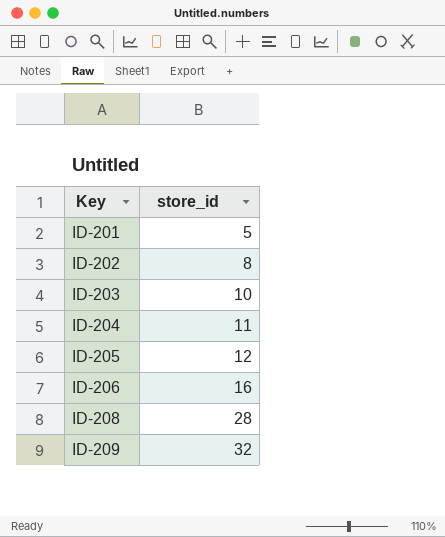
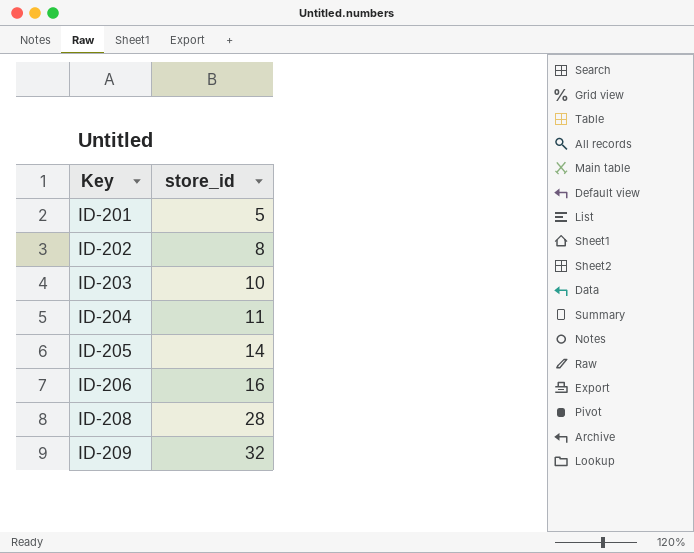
ID-205 | store_id: 12 -> 14

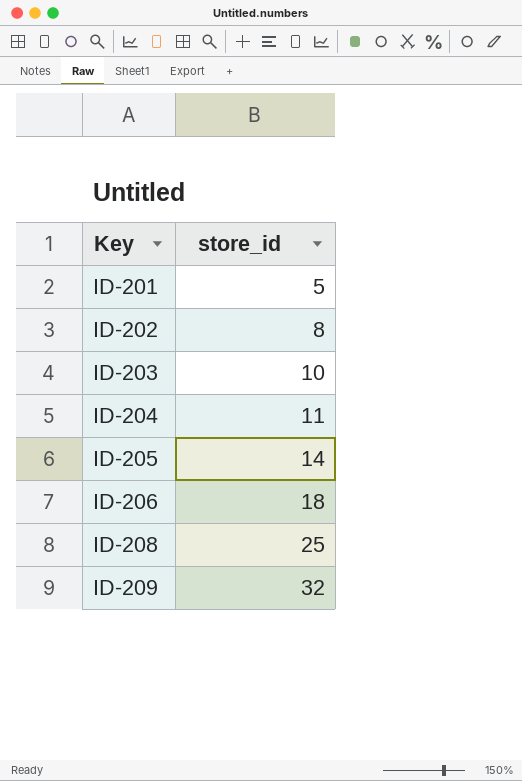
ID-206 | store_id: 16 -> 18
ID-208 | store_id: 28 -> 25

